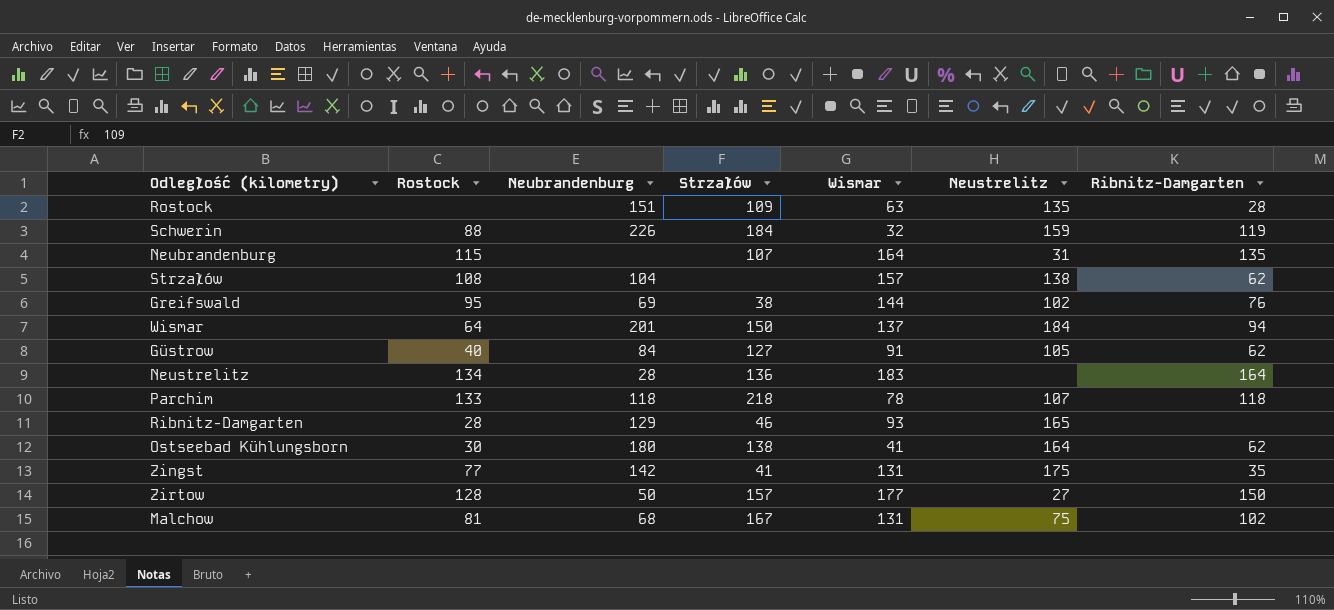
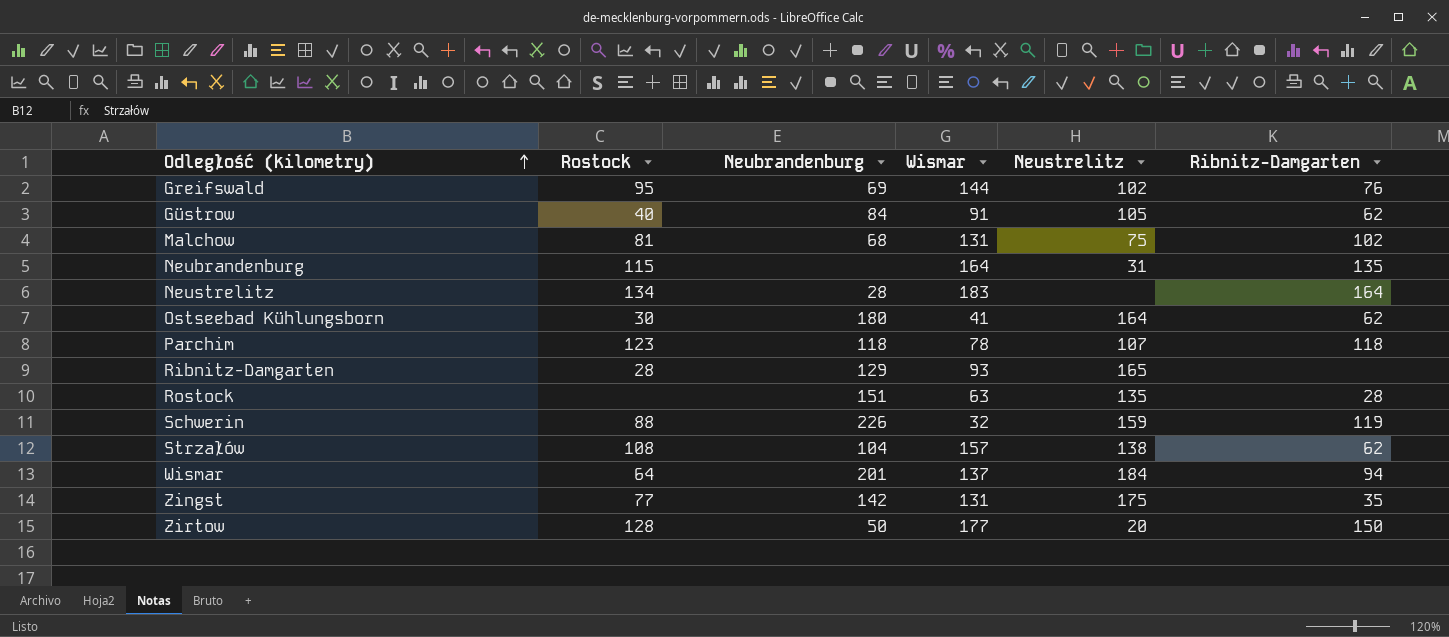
row order: none -> Odległość (kilometry) ascending
column Strzałów | position: 4 -> none
Parchim | Rostock: 133 -> 123
Zirtow | Neustrelitz: 27 -> 20

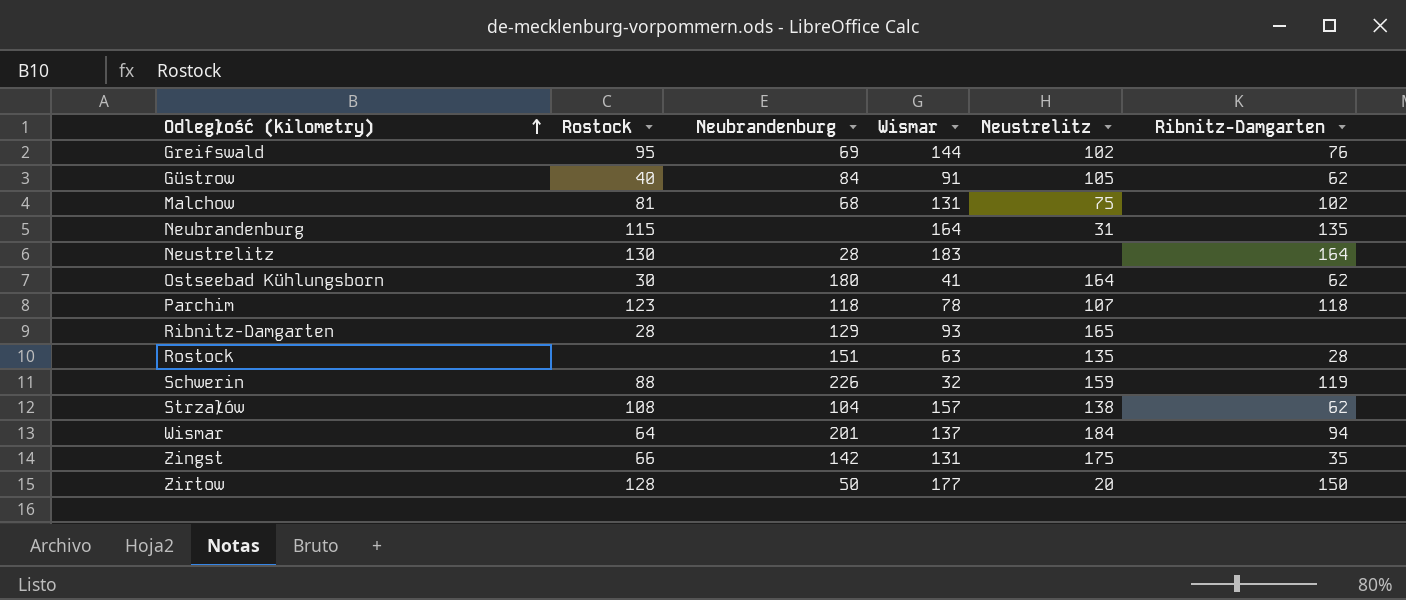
Neustrelitz | Rostock: 134 -> 130
Zingst | Rostock: 77 -> 66

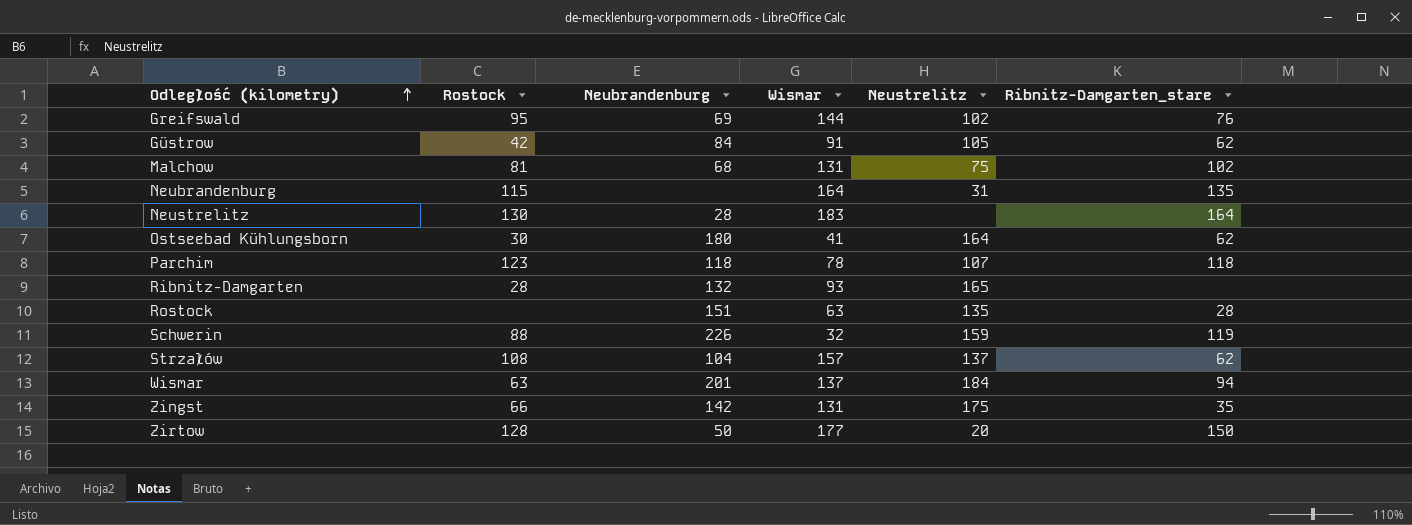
column name: Ribnitz-Damgarten -> Ribnitz-Damgarten_stare
Güstrow | Rostock: 40 -> 42
Ribnitz-Damgarten | Neubrandenburg: 129 -> 132
Strzałów | Neustrelitz: 138 -> 137
Wismar | Rostock: 64 -> 63

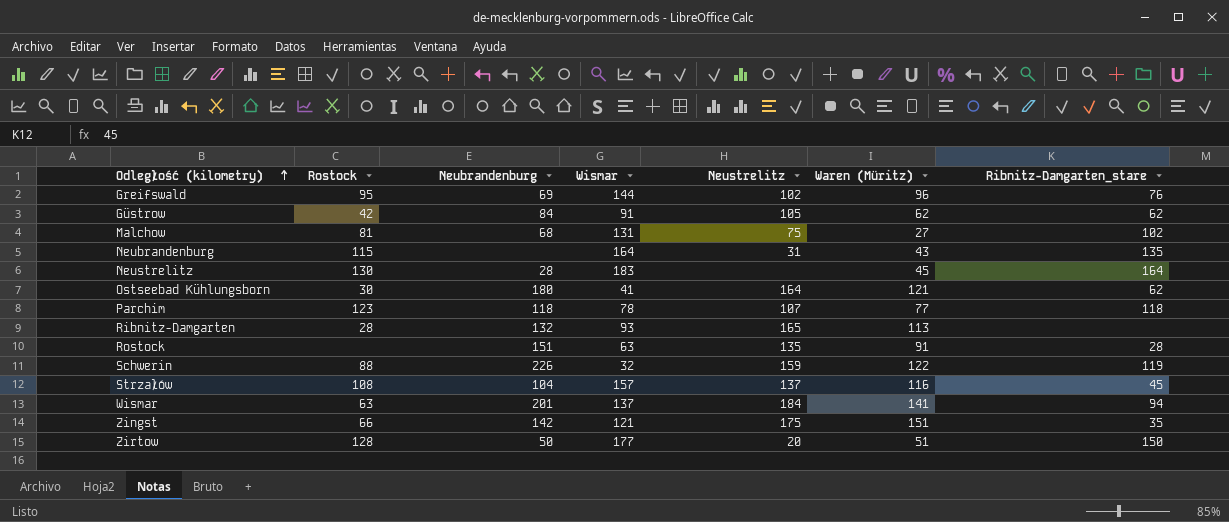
column Waren (Müritz) | position: none -> 6
Strzałów | Ribnitz-Damgarten_stare: 62 -> 45
Zingst | Wismar: 131 -> 121

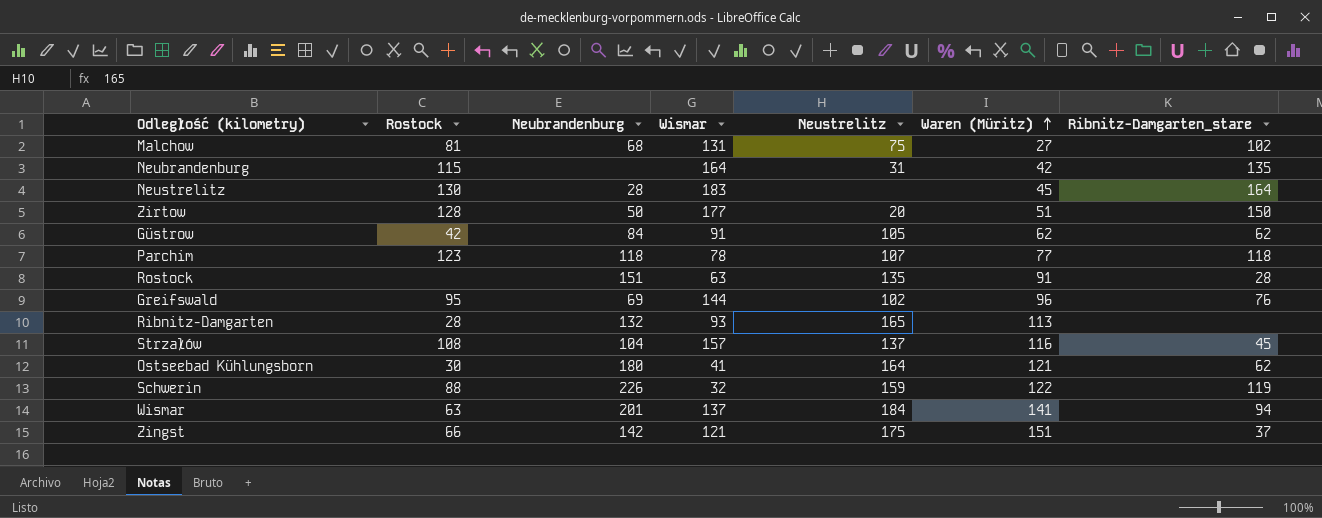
row order: Odległość (kilometry) ascending -> Waren (Müritz) ascending
Neubrandenburg | Waren (Müritz): 43 -> 42
Zingst | Ribnitz-Damgarten_stare: 35 -> 37

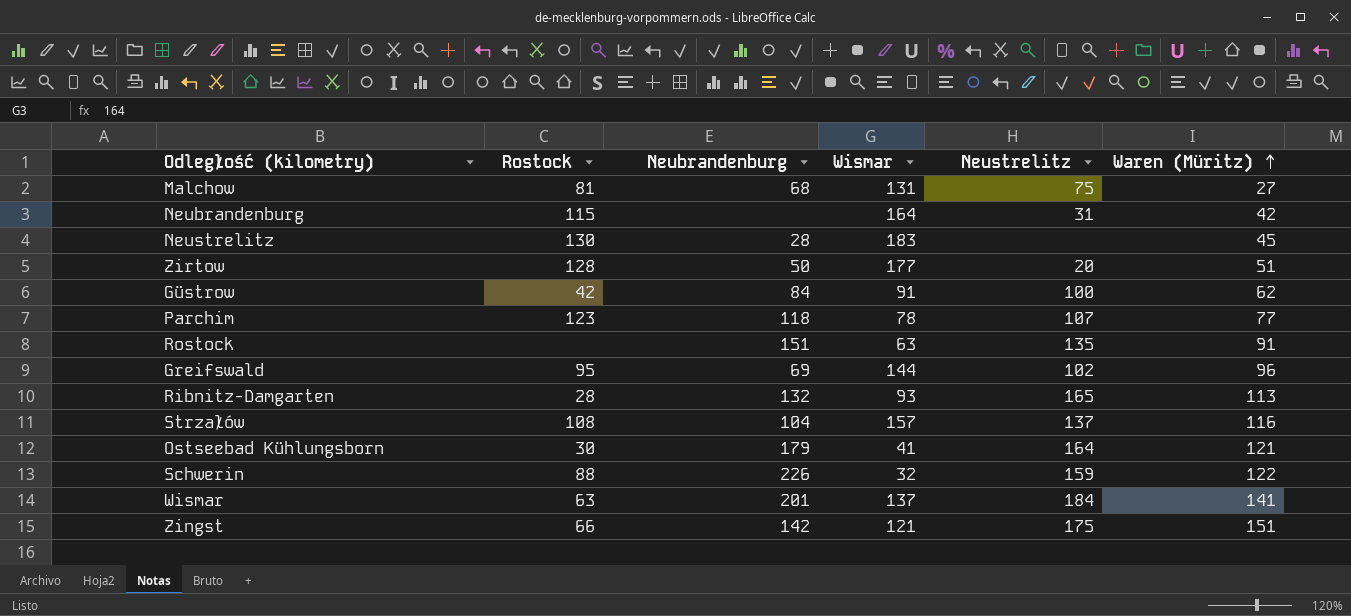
column Ribnitz-Damgarten_stare | position: 7 -> none
Güstrow | Neustrelitz: 105 -> 100
Ostseebad Kühlungsborn | Neubrandenburg: 180 -> 179

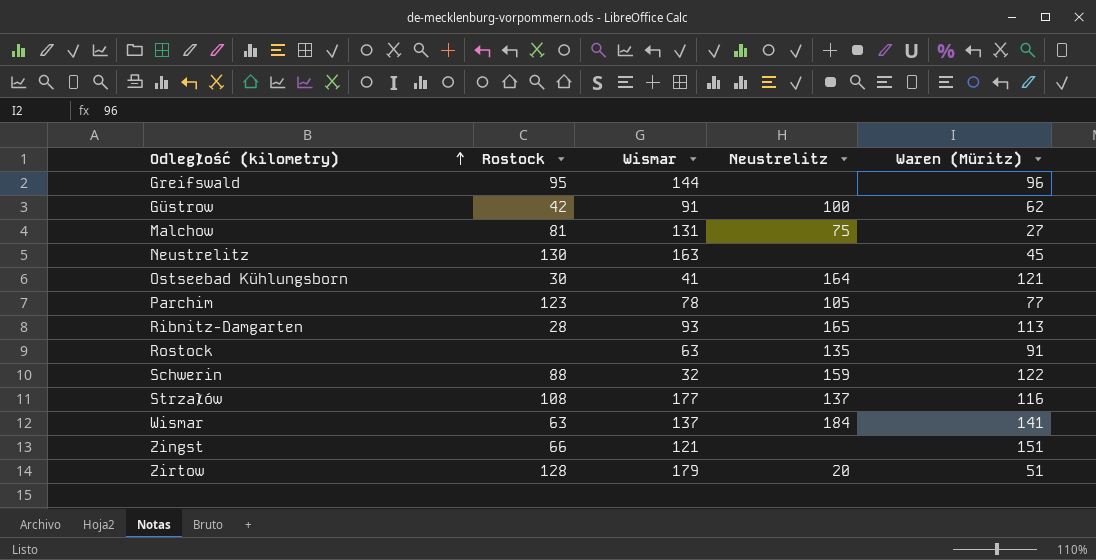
row order: Waren (Müritz) ascending -> Odległość (kilometry) ascending
column Neubrandenburg | position: 3 -> none
row Neubrandenburg: 115 | none | 164 | 31 | 42 -> none
Greifswald | Neustrelitz: 102 -> none
Neustrelitz | Wismar: 183 -> 163
Parchim | Neustrelitz: 107 -> 105
Strzałów | Wismar: 157 -> 177
Zingst | Neustrelitz: 175 -> none
Zirtow | Wismar: 177 -> 179

